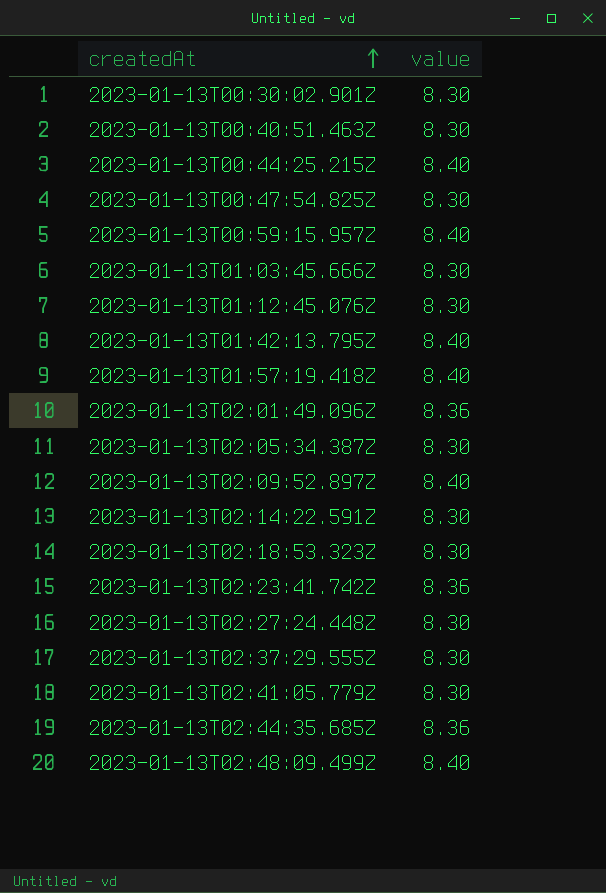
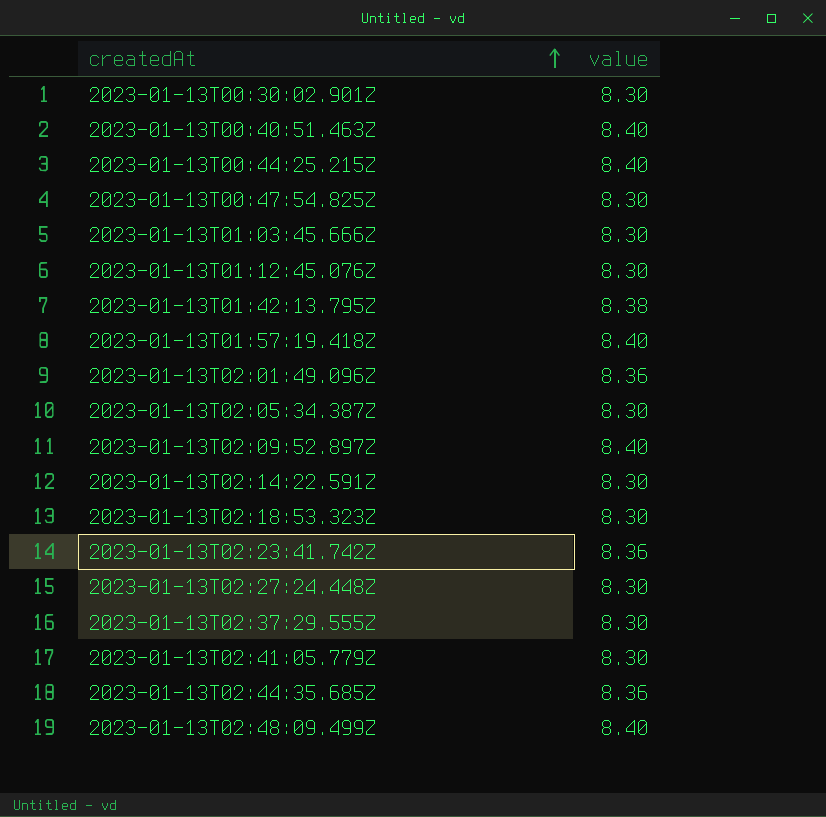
row 2023-01-13T00:59:15.957Z: 8.40 -> none
2023-01-13T00:40:51.463Z | value: 8.30 -> 8.40
2023-01-13T01:42:13.795Z | value: 8.40 -> 8.38

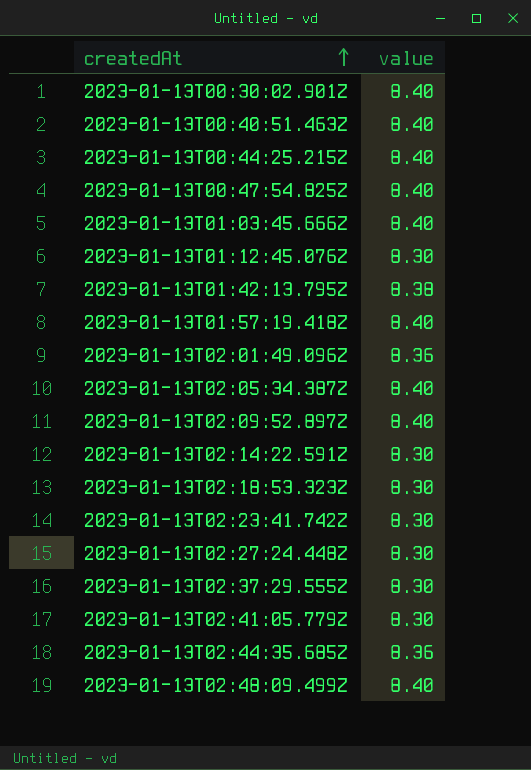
2023-01-13T00:30:02.901Z | value: 8.30 -> 8.40
2023-01-13T00:47:54.825Z | value: 8.30 -> 8.40
2023-01-13T01:03:45.666Z | value: 8.30 -> 8.40
2023-01-13T02:05:34.387Z | value: 8.30 -> 8.40
2023-01-13T02:23:41.742Z | value: 8.36 -> 8.30

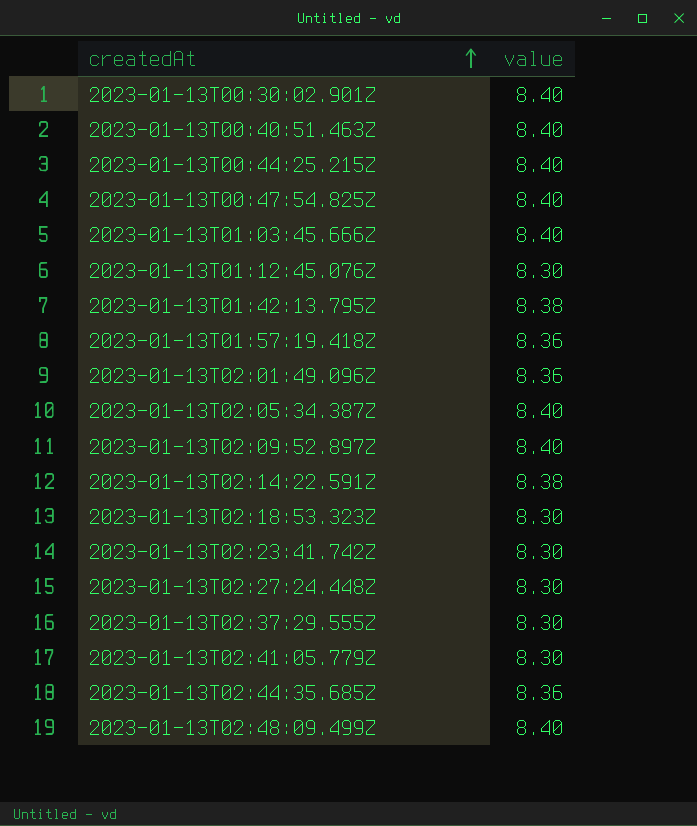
2023-01-13T01:57:19.418Z | value: 8.40 -> 8.36
2023-01-13T02:14:22.591Z | value: 8.30 -> 8.38

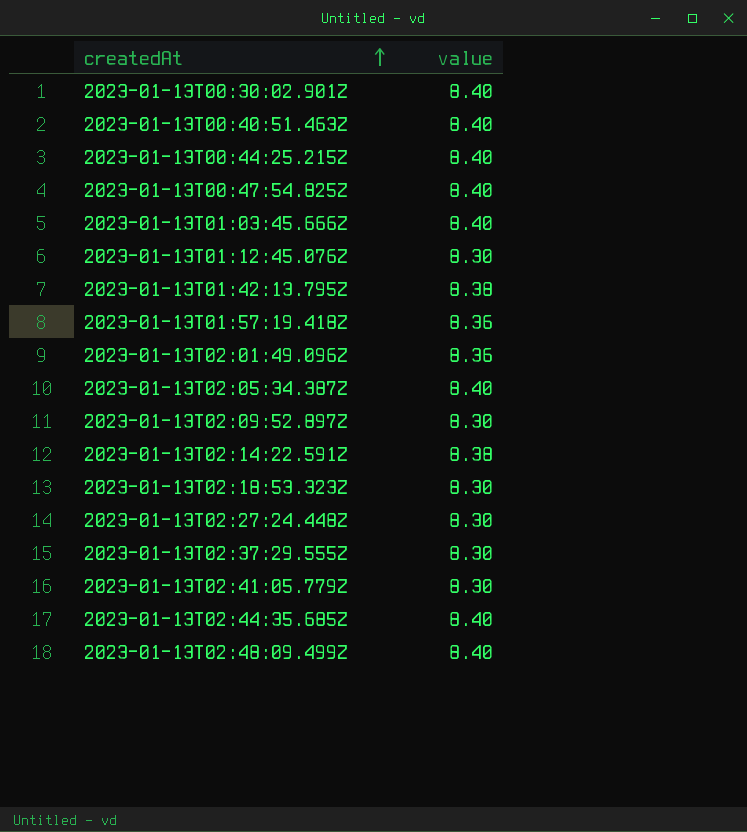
row 2023-01-13T02:23:41.742Z: 8.30 -> none
2023-01-13T02:09:52.897Z | value: 8.40 -> 8.30
2023-01-13T02:44:35.685Z | value: 8.36 -> 8.40

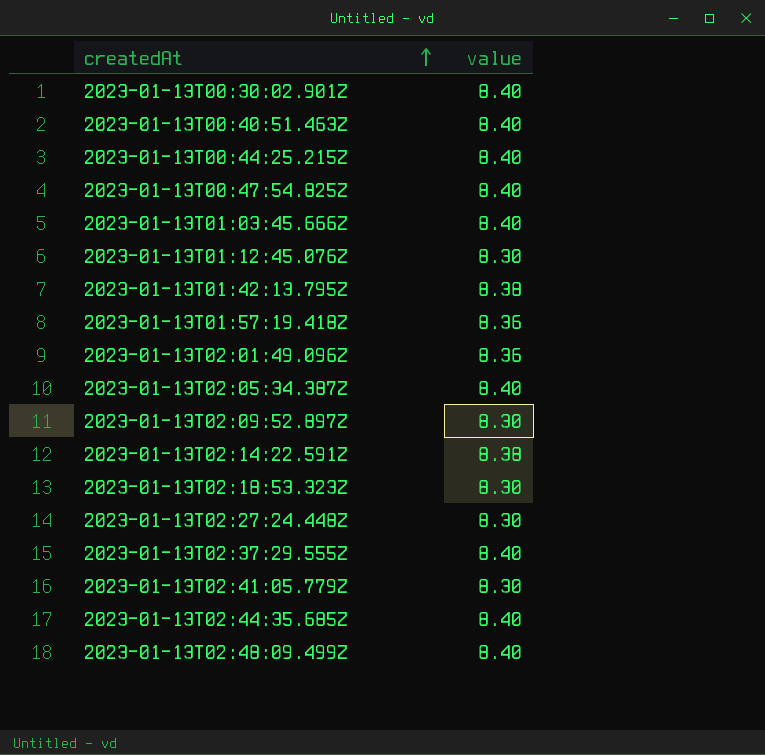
2023-01-13T02:37:29.555Z | value: 8.30 -> 8.40

